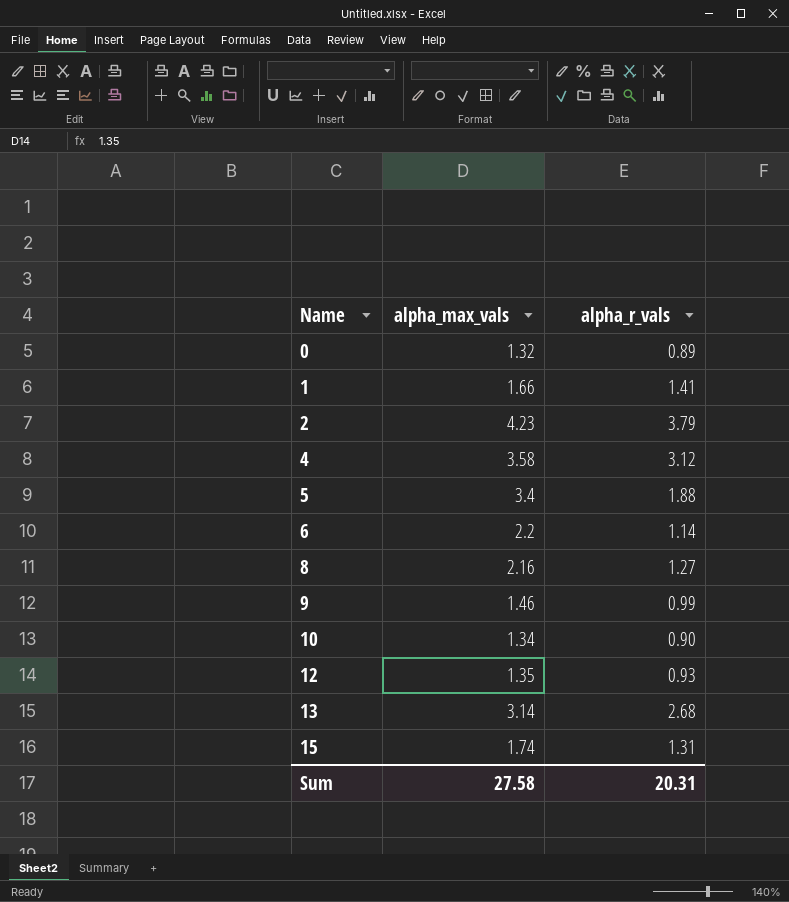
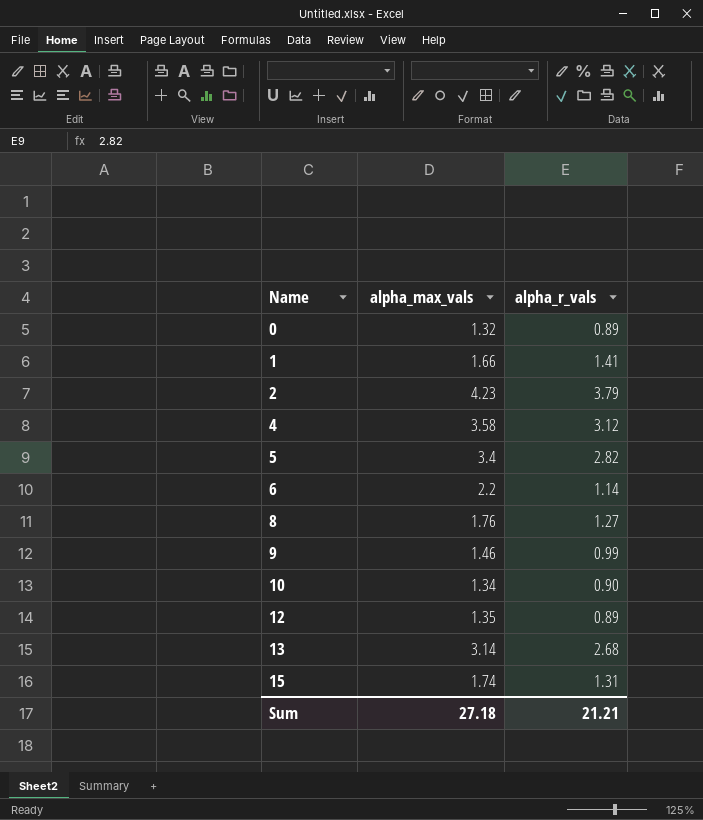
5 | alpha_r_vals: 1.88 -> 2.82
8 | alpha_max_vals: 2.16 -> 1.76
12 | alpha_r_vals: 0.93 -> 0.89
Sum | alpha_max_vals: 27.58 -> 27.18
Sum | alpha_r_vals: 20.31 -> 21.21

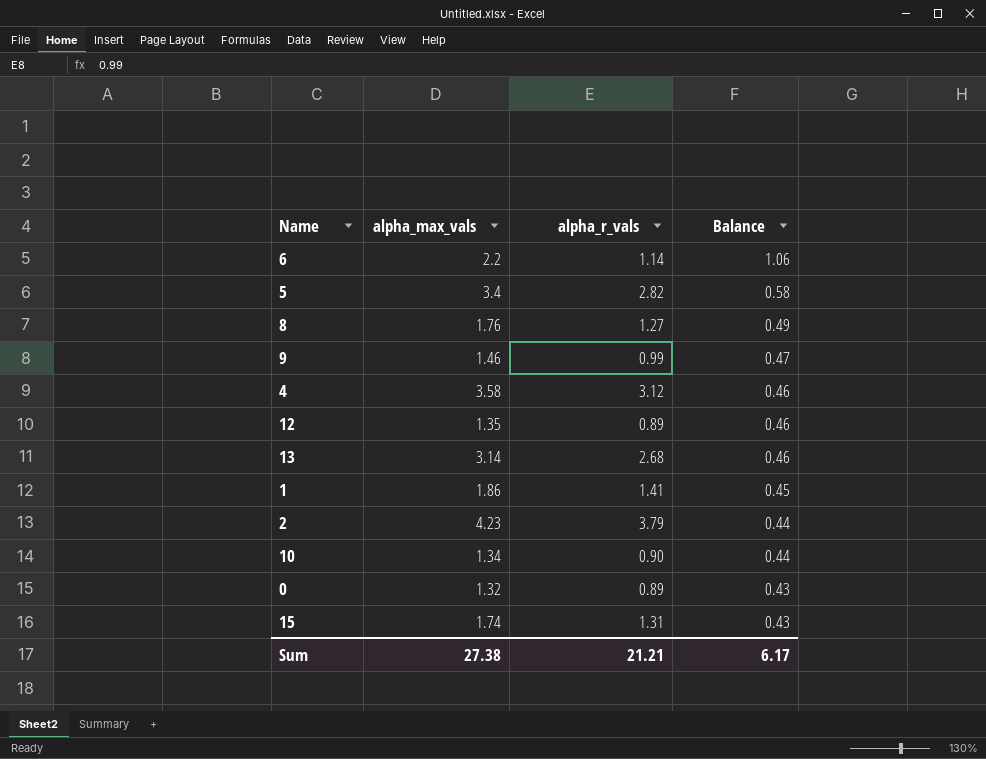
row order: Name ascending -> Balance descending
column Balance | formula: none -> [alpha_max_vals] - [alpha_r_vals]
1 | alpha_max_vals: 1.66 -> 1.86
Sum | alpha_max_vals: 27.18 -> 27.38

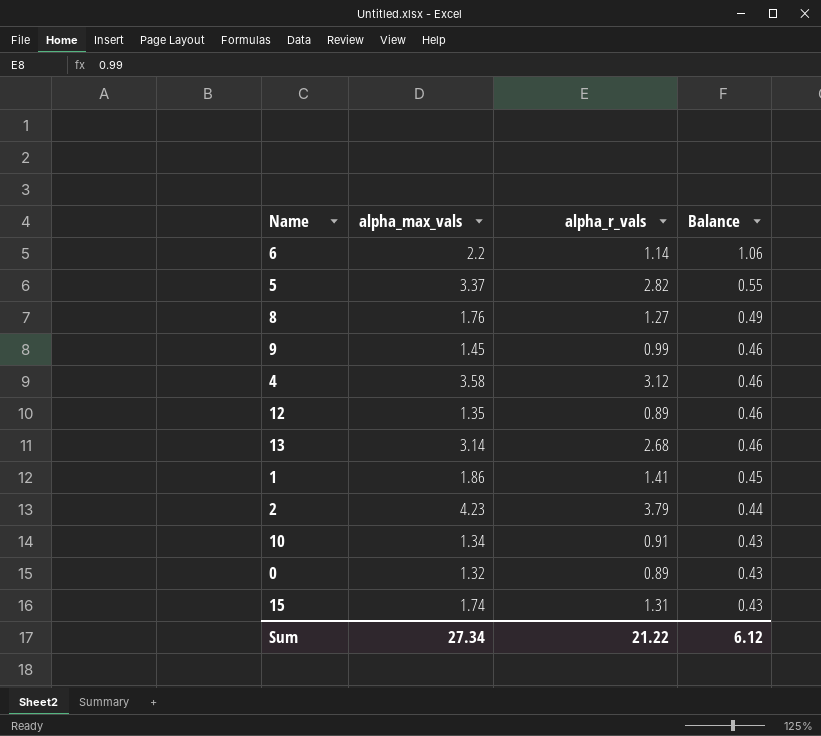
5 | alpha_max_vals: 3.4 -> 3.37
5 | Balance: 0.58 -> 0.55
9 | alpha_max_vals: 1.46 -> 1.45
9 | Balance: 0.47 -> 0.46
10 | alpha_r_vals: 0.90 -> 0.91
10 | Balance: 0.44 -> 0.43
Sum | alpha_max_vals: 27.38 -> 27.34
Sum | alpha_r_vals: 21.21 -> 21.22
Sum | Balance: 6.17 -> 6.12

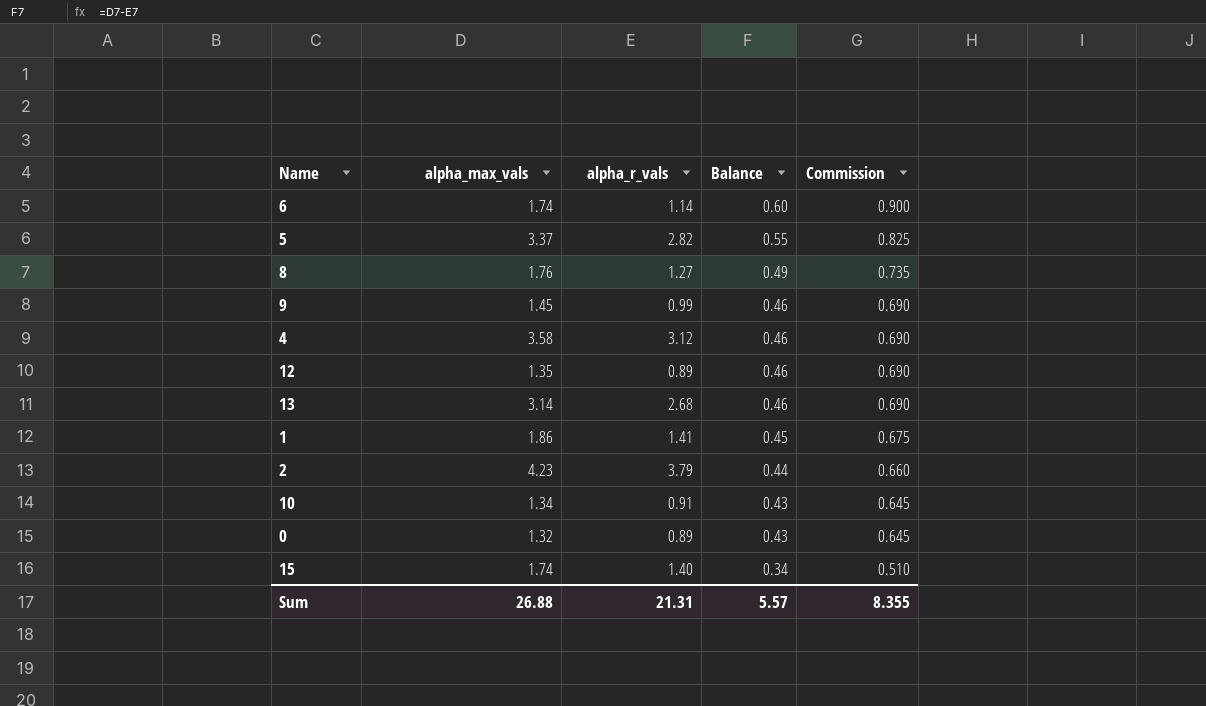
column Commission | formula: none -> [Balance] * 1.5
6 | alpha_max_vals: 2.2 -> 1.74
6 | Balance: 1.06 -> 0.60
15 | alpha_r_vals: 1.31 -> 1.40
15 | Balance: 0.43 -> 0.34
Sum | alpha_max_vals: 27.34 -> 26.88
Sum | alpha_r_vals: 21.22 -> 21.31
Sum | Balance: 6.12 -> 5.57

